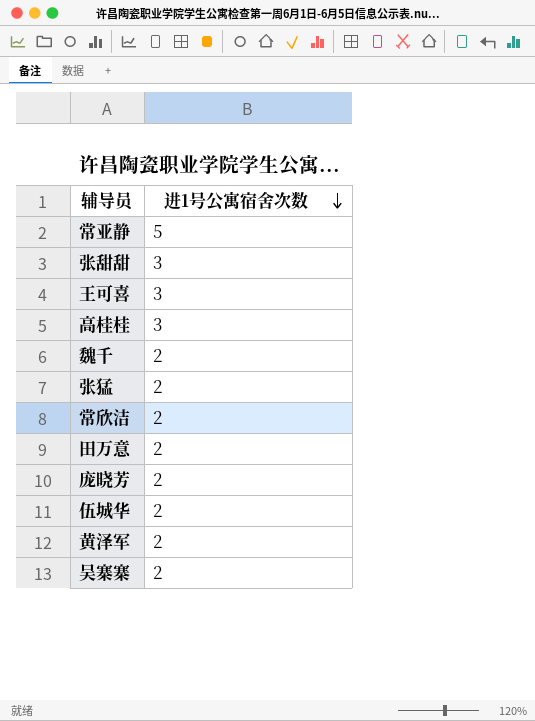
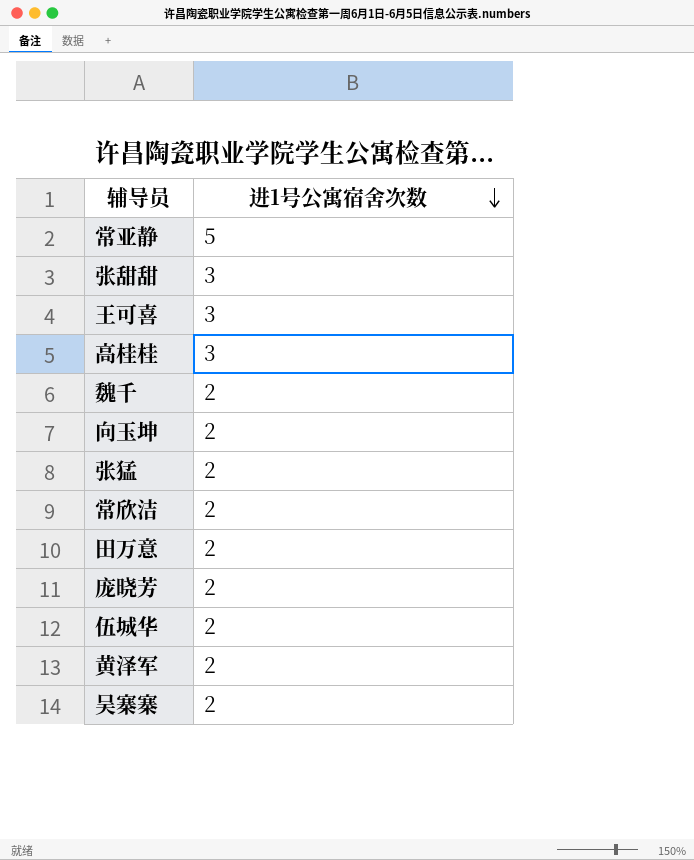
row 向玉坤: none -> 2

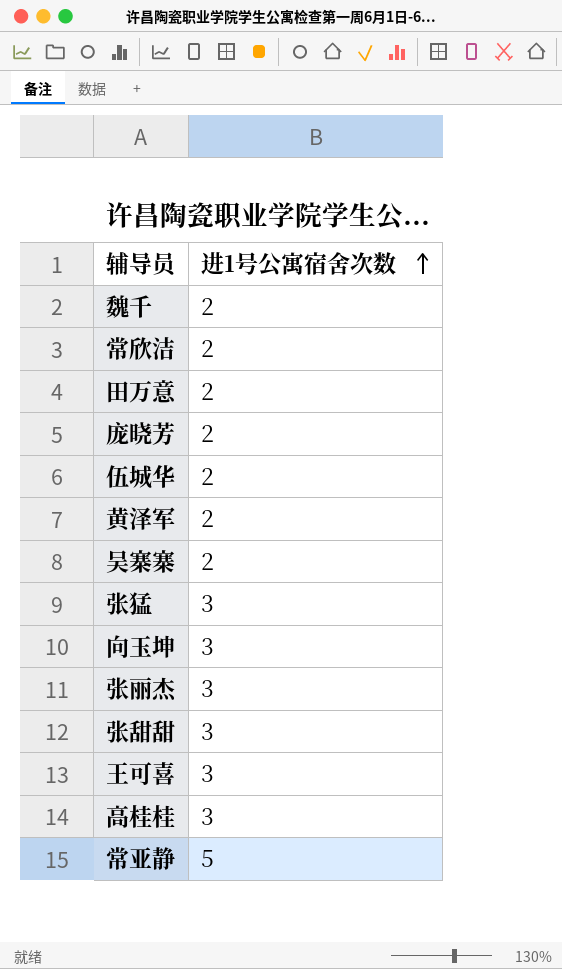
row order: 进1号公寓宿舍次数 descending -> 进1号公寓宿舍次数 ascending
张猛 | 进1号公寓宿舍次数: 2 -> 3
向玉坤 | 进1号公寓宿舍次数: 2 -> 3
row 张丽杰: none -> 3

